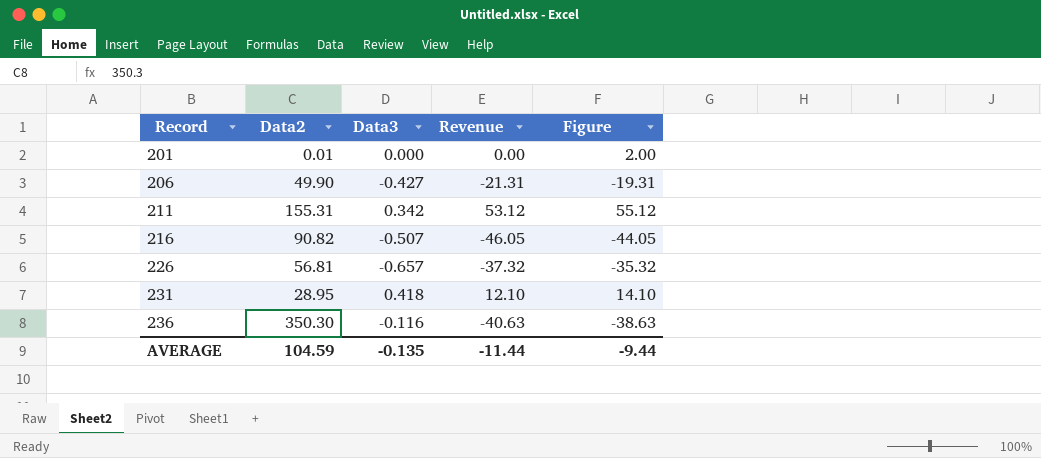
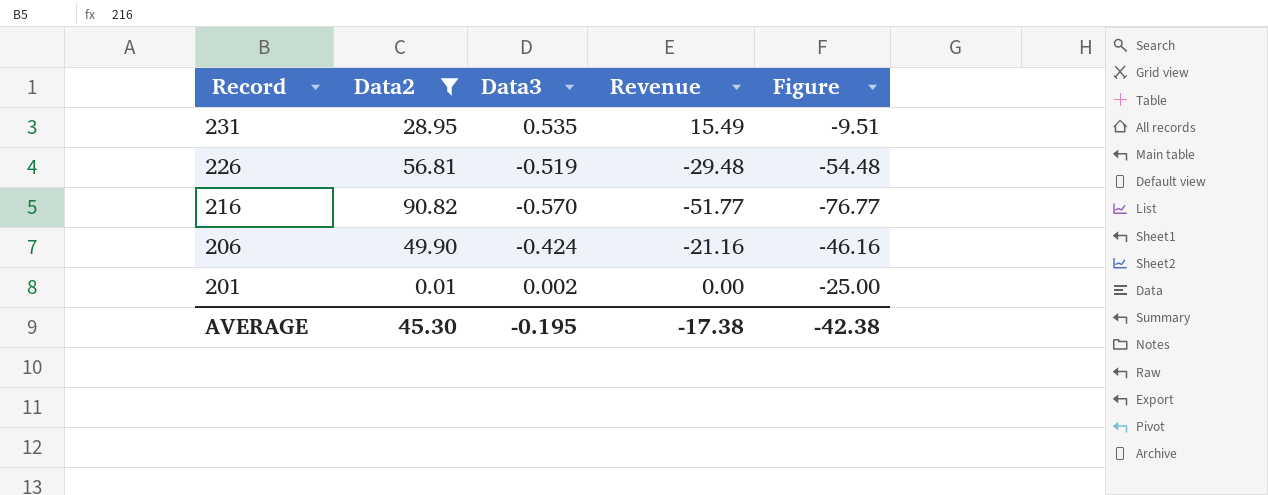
filter: none -> Data2 <= 90.82
row order: Record ascending -> Record descending
column Figure | formula: [Revenue] + 2 -> [Revenue] - 25
231 | Data3: 0.418 -> 0.535
231 | Revenue: 12.10 -> 15.49
226 | Data3: -0.657 -> -0.519
226 | Revenue: -37.32 -> -29.48
216 | Data3: -0.507 -> -0.570
216 | Revenue: -46.05 -> -51.77
206 | Data3: -0.427 -> -0.424
206 | Revenue: -21.31 -> -21.16
201 | Data3: 0.000 -> 0.002
AVERAGE | Data2: 104.59 -> 45.30
AVERAGE | Data3: -0.135 -> -0.195
AVERAGE | Revenue: -11.44 -> -17.38
AVERAGE | Figure: -9.44 -> -42.38

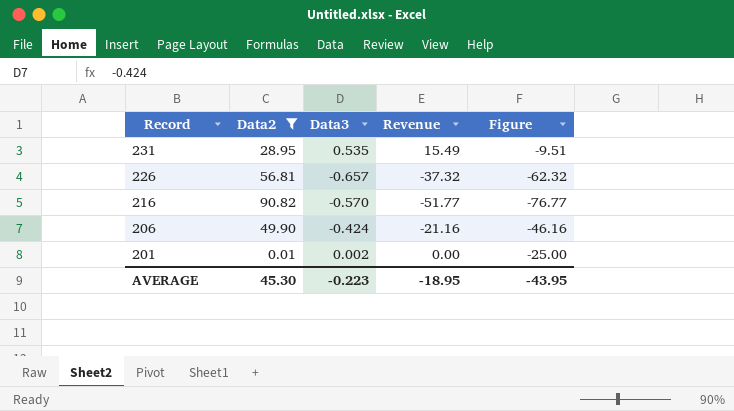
226 | Data3: -0.519 -> -0.657
226 | Revenue: -29.48 -> -37.32
226 | Figure: -54.48 -> -62.32
AVERAGE | Data3: -0.195 -> -0.223
AVERAGE | Revenue: -17.38 -> -18.95
AVERAGE | Figure: -42.38 -> -43.95

